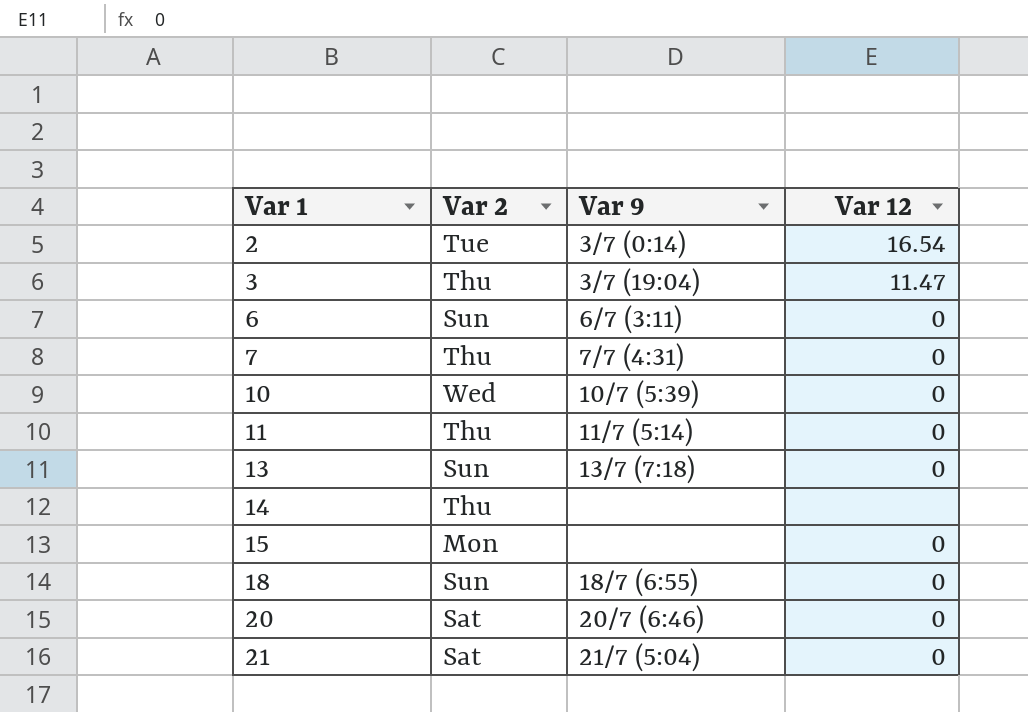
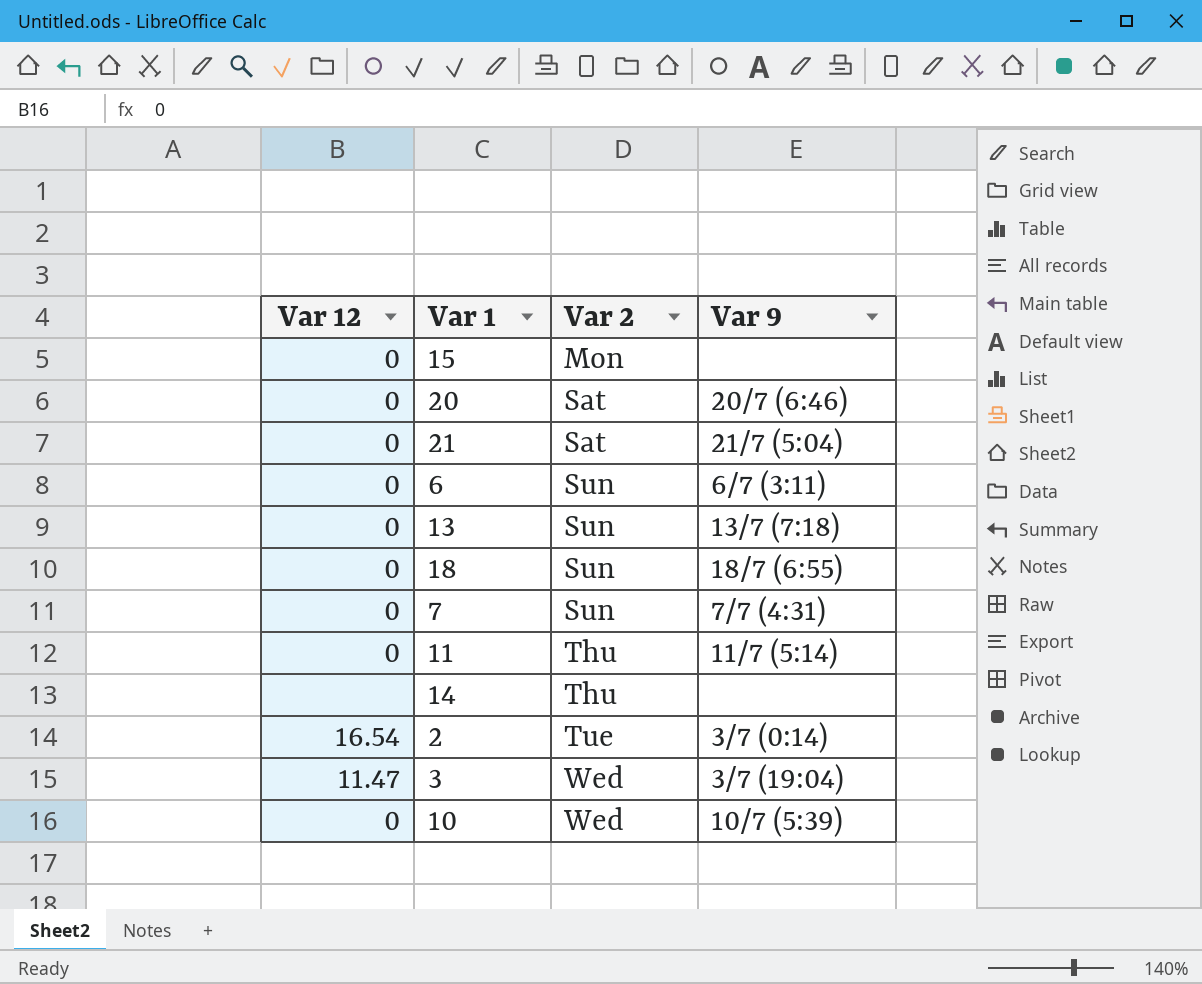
row order: Var 1 ascending -> Var 2 ascending
column Var 12 | position: 4 -> 1
7 | Var 2: Thu -> Sun
3 | Var 2: Thu -> Wed

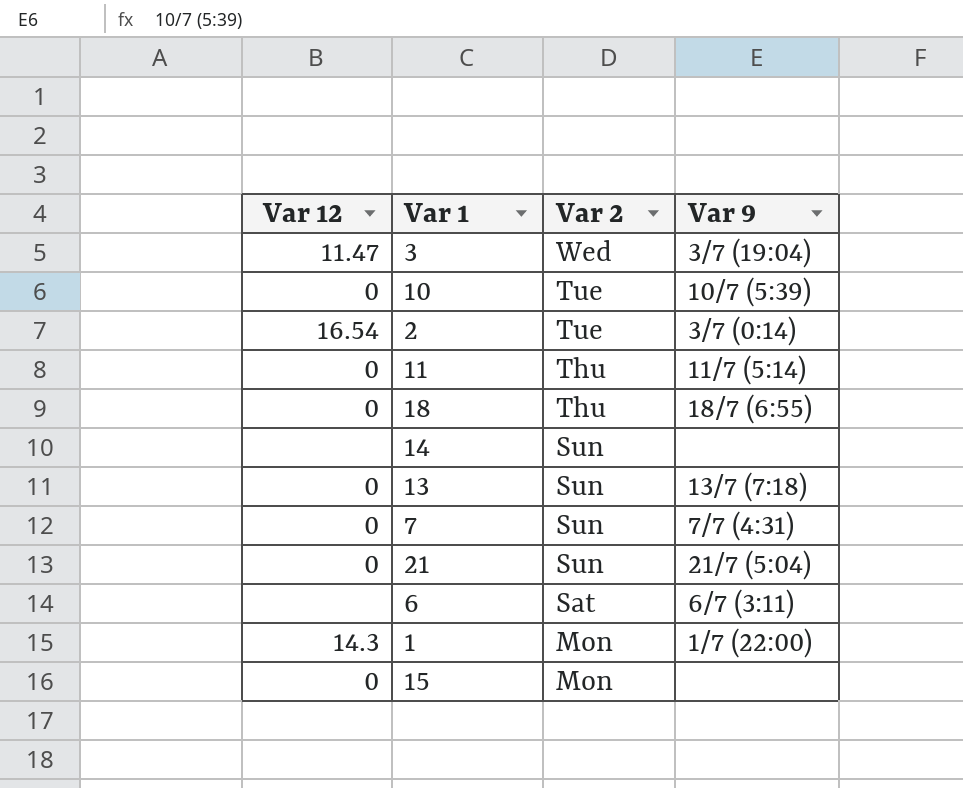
row order: Var 2 ascending -> Var 2 descending
row 20: 0 | Sat | 20/7 (6:46) -> none
10 | Var 2: Wed -> Tue
18 | Var 2: Sun -> Thu
14 | Var 2: Thu -> Sun
21 | Var 2: Sat -> Sun
6 | Var 12: 0 -> none
6 | Var 2: Sun -> Sat
row 1: none -> 14.3 | Mon | 1/7 (22:00)

